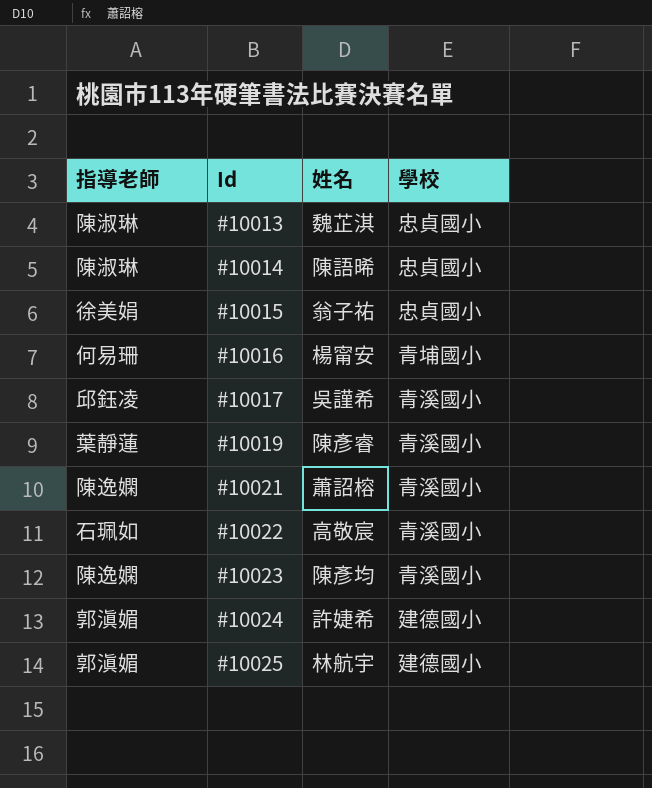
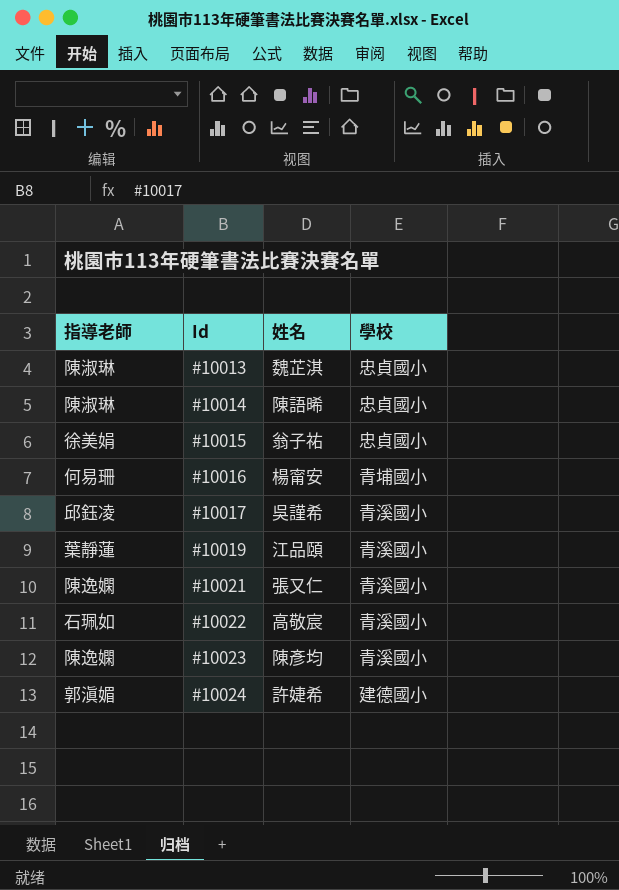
row #10025: 郭滇媚 | 林航宇 | 建德國小 -> none
#10019 | 姓名: 陳彥睿 -> 江品頤
#10021 | 姓名: 蕭詔榕 -> 張又仁

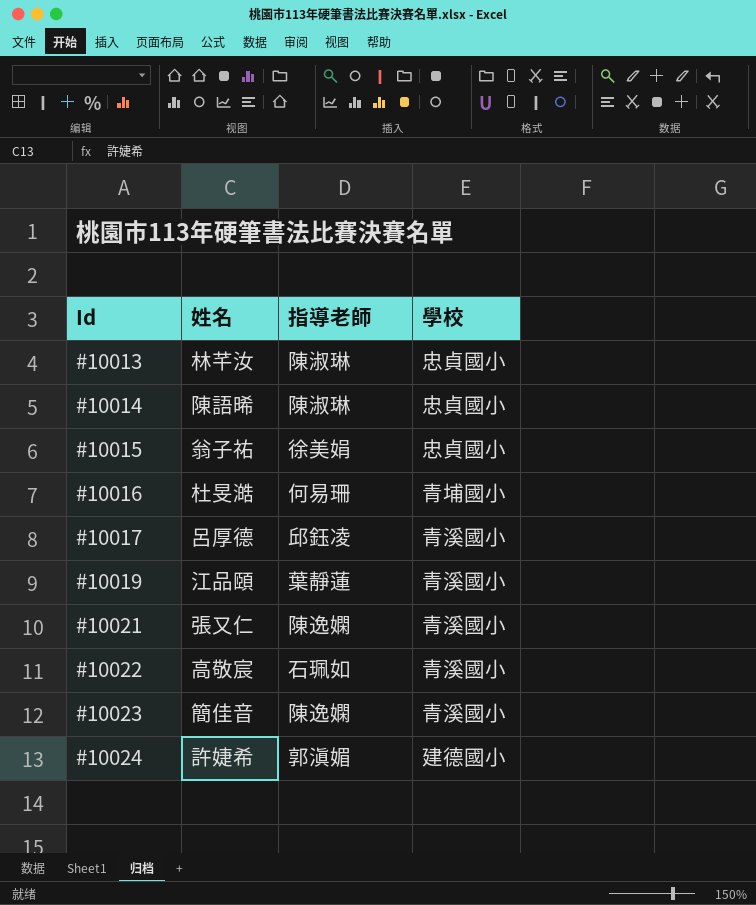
column 指導老師 | position: 1 -> 3
#10013 | 姓名: 魏芷淇 -> 林芊汝
#10016 | 姓名: 楊甯安 -> 杜旻澔
#10017 | 姓名: 吳謹希 -> 呂厚德
#10023 | 姓名: 陳彥均 -> 簡佳音

